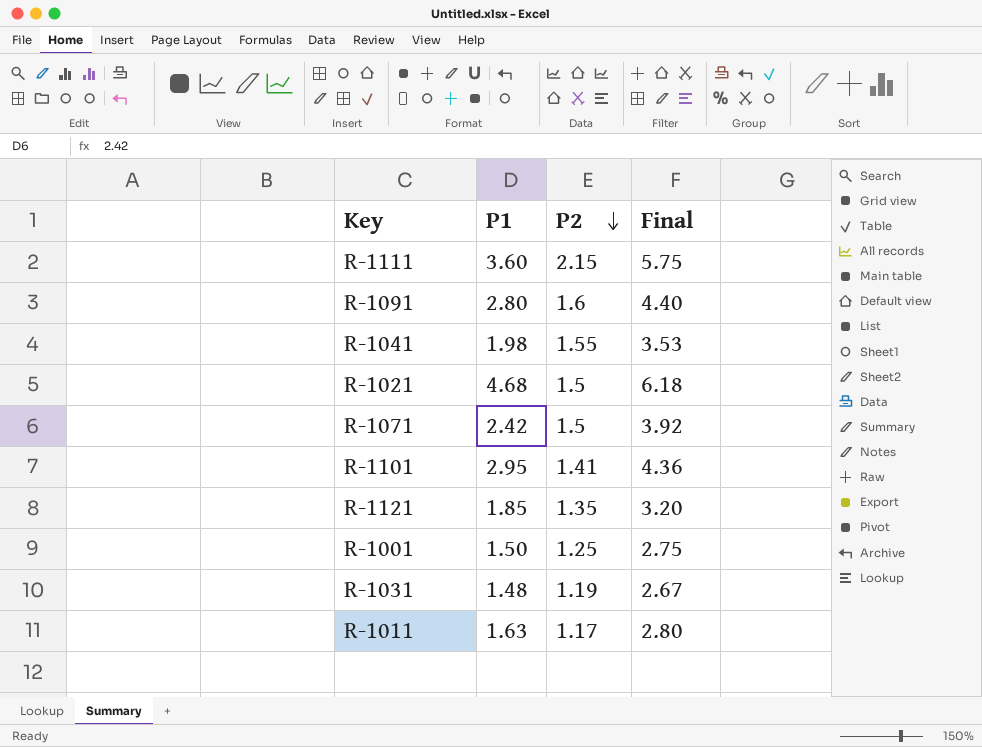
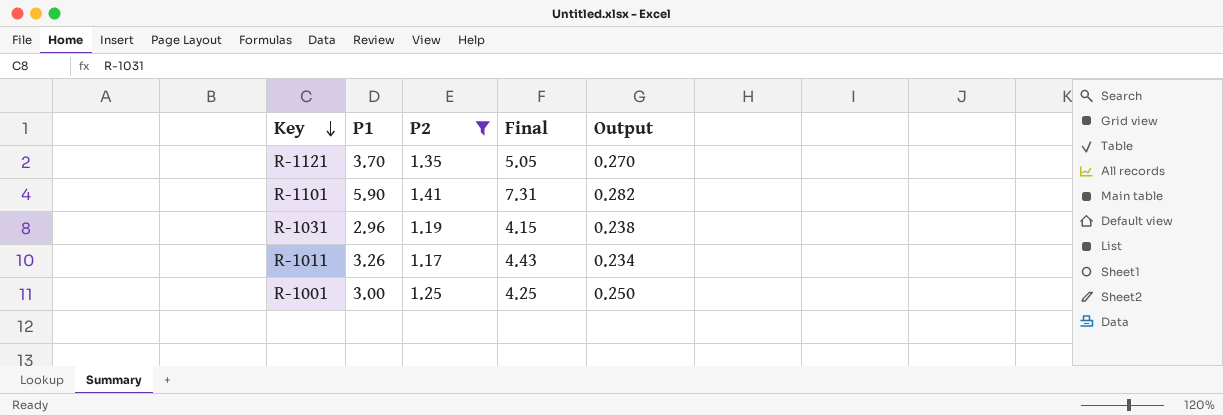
filter: none -> P2 <= 1.41
row order: P2 descending -> Key descending
column Output | formula: none -> [P2] * 0.2
R-1121 | P1: 1.85 -> 3.70
R-1121 | Final: 3.20 -> 5.05
R-1101 | P1: 2.95 -> 5.90
R-1101 | Final: 4.36 -> 7.31
R-1031 | P1: 1.48 -> 2.96
R-1031 | Final: 2.67 -> 4.15
R-1011 | P1: 1.63 -> 3.26
R-1011 | Final: 2.80 -> 4.43
R-1001 | P1: 1.50 -> 3.00
R-1001 | Final: 2.75 -> 4.25

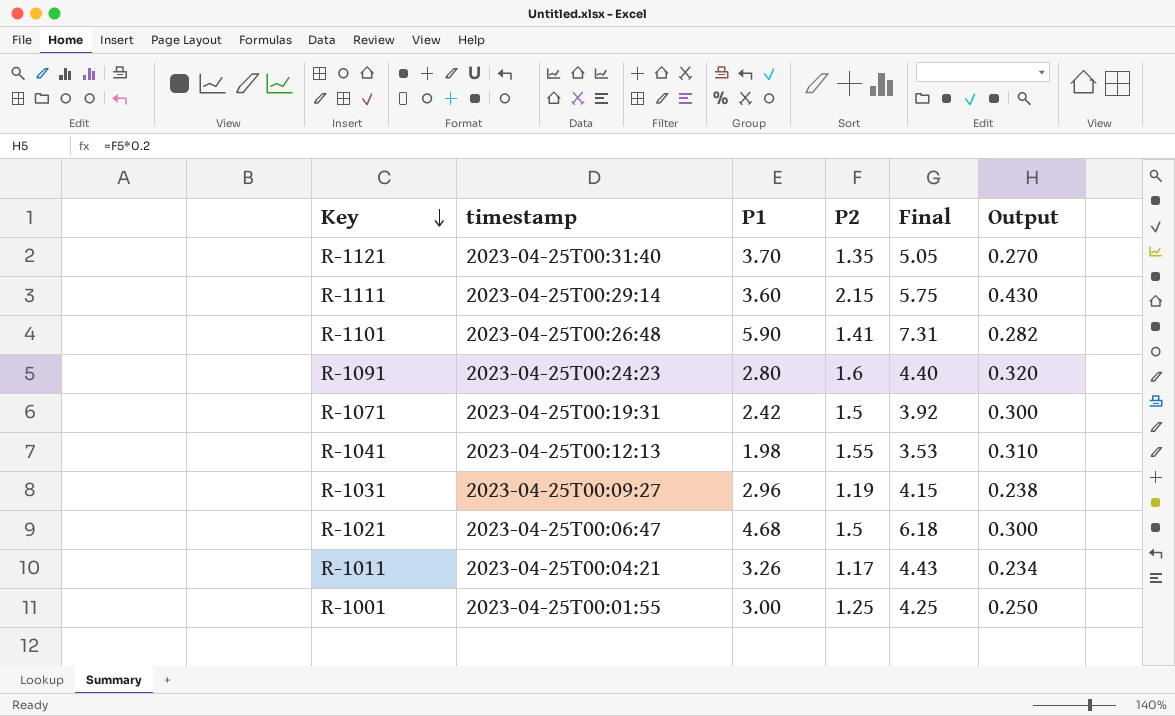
filter: P2 <= 1.41 -> none
column timestamp | position: none -> 2

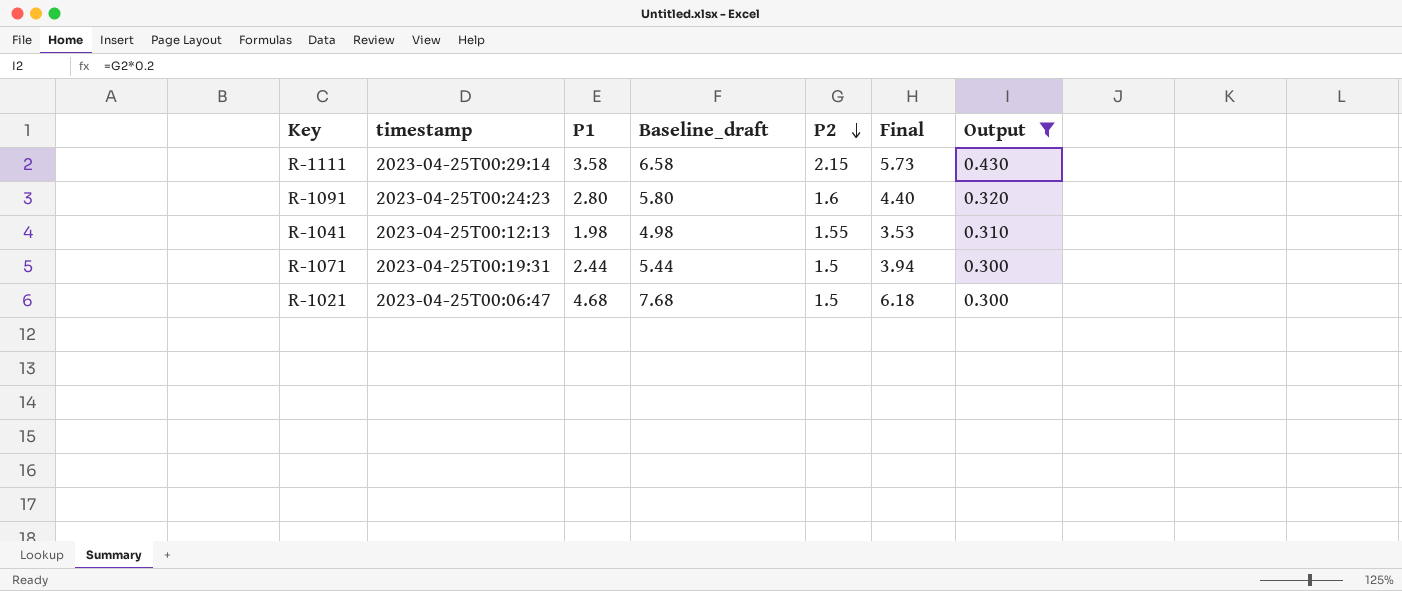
filter: none -> Output >= 0.300
row order: Key descending -> P2 descending
column Baseline_draft | formula: none -> [P1] + 3
R-1111 | P1: 3.60 -> 3.58
R-1111 | Final: 5.75 -> 5.73
R-1071 | P1: 2.42 -> 2.44
R-1071 | Final: 3.92 -> 3.94

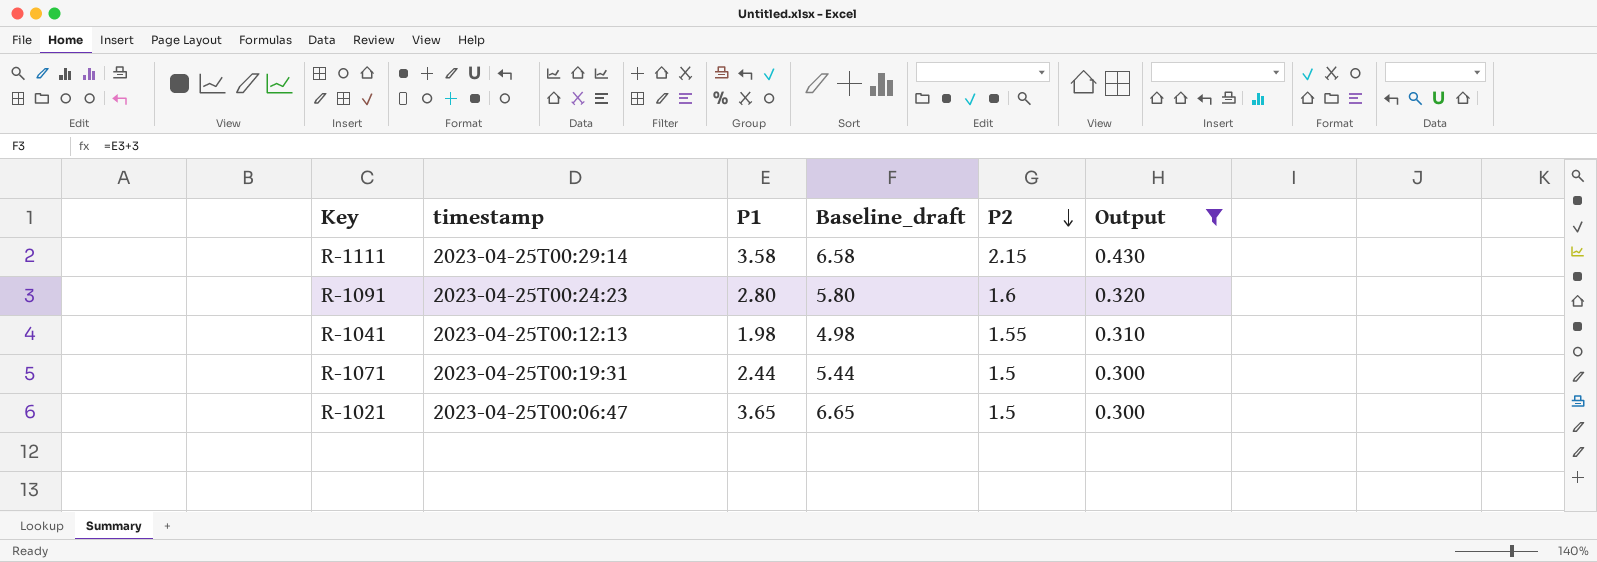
column Final | formula: [P1] + [P2] -> none
R-1021 | P1: 4.68 -> 3.65
R-1021 | Baseline_draft: 7.68 -> 6.65

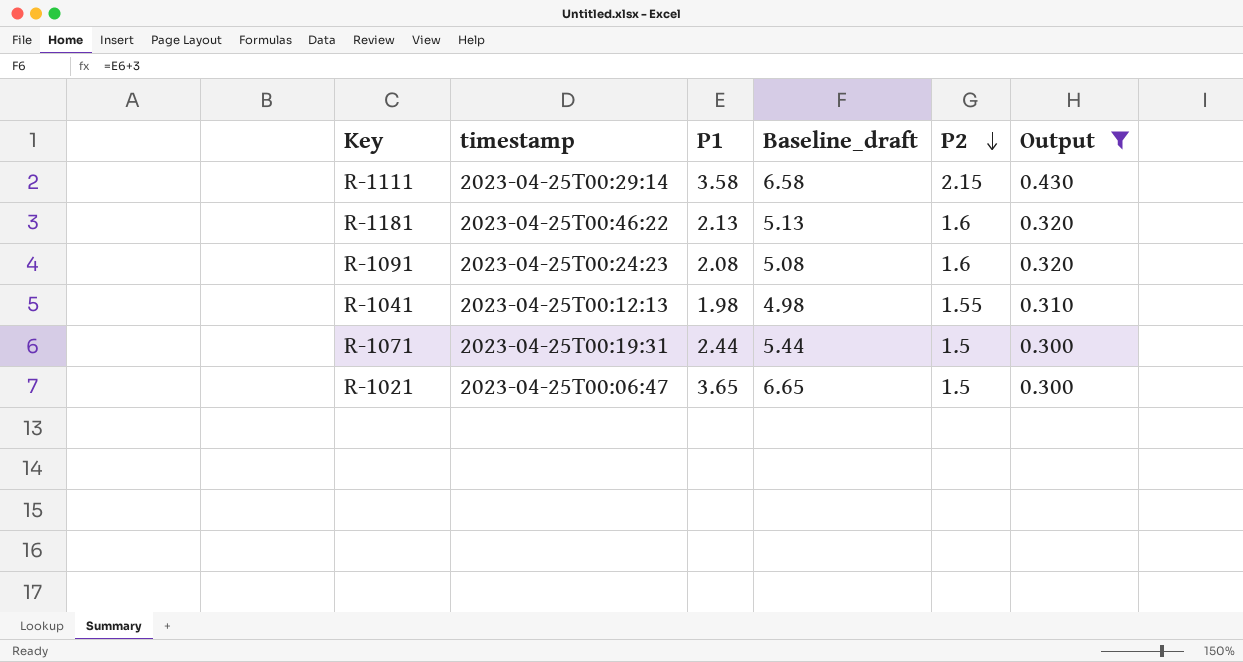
row R-1181: none -> 2023-04-25T00:46:22 | 2.13 | 5.13 | 1.6 | 0.320
R-1091 | P1: 2.80 -> 2.08
R-1091 | Baseline_draft: 5.80 -> 5.08

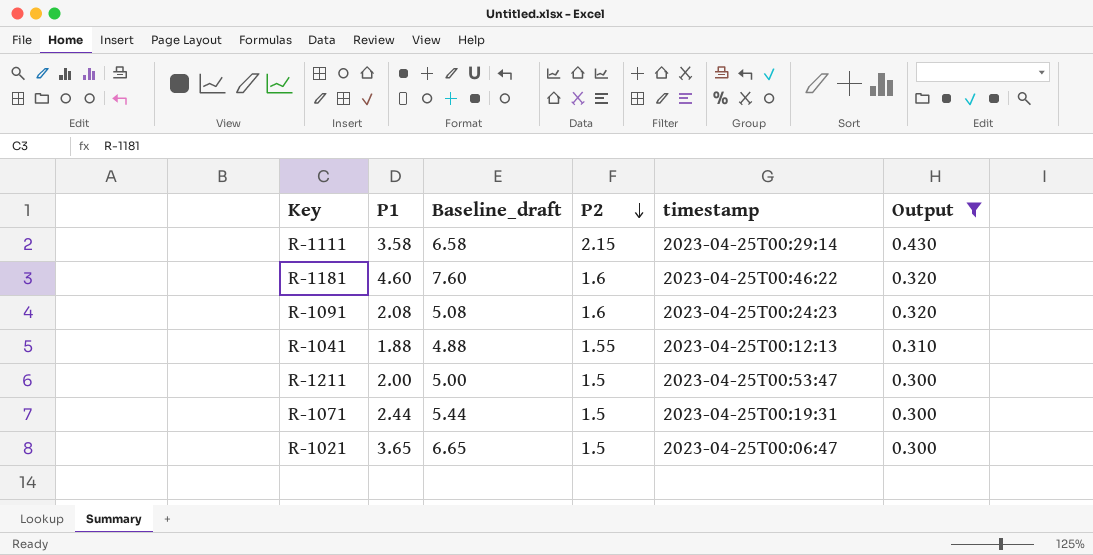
column timestamp | position: 2 -> 5
R-1181 | P1: 2.13 -> 4.60
R-1181 | Baseline_draft: 5.13 -> 7.60
R-1041 | P1: 1.98 -> 1.88
R-1041 | Baseline_draft: 4.98 -> 4.88
row R-1211: none -> 2.00 | 5.00 | 1.5 | 2023-04-25T00:53:47 | 0.300

